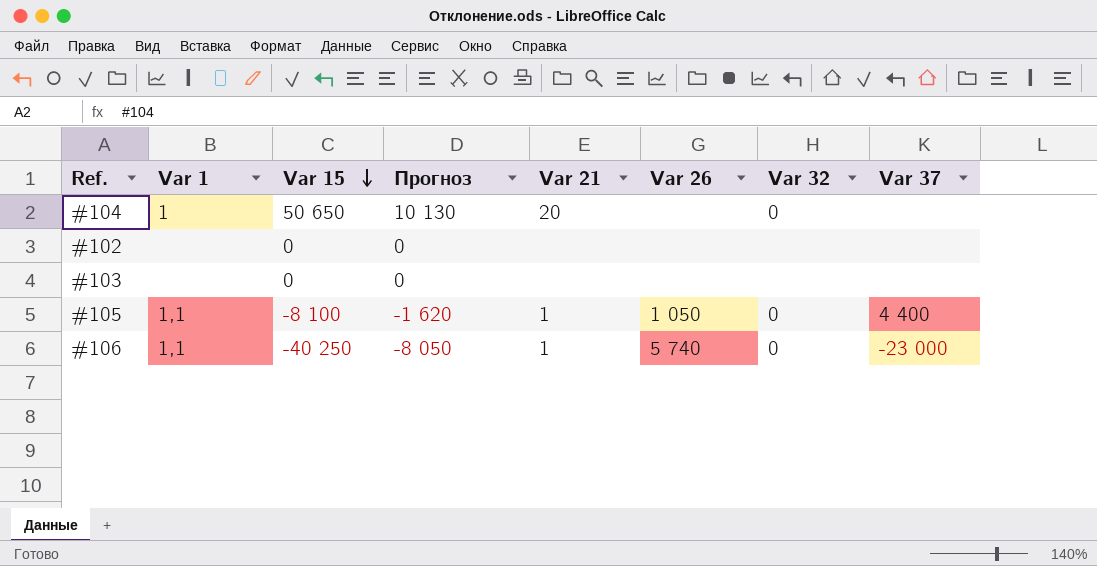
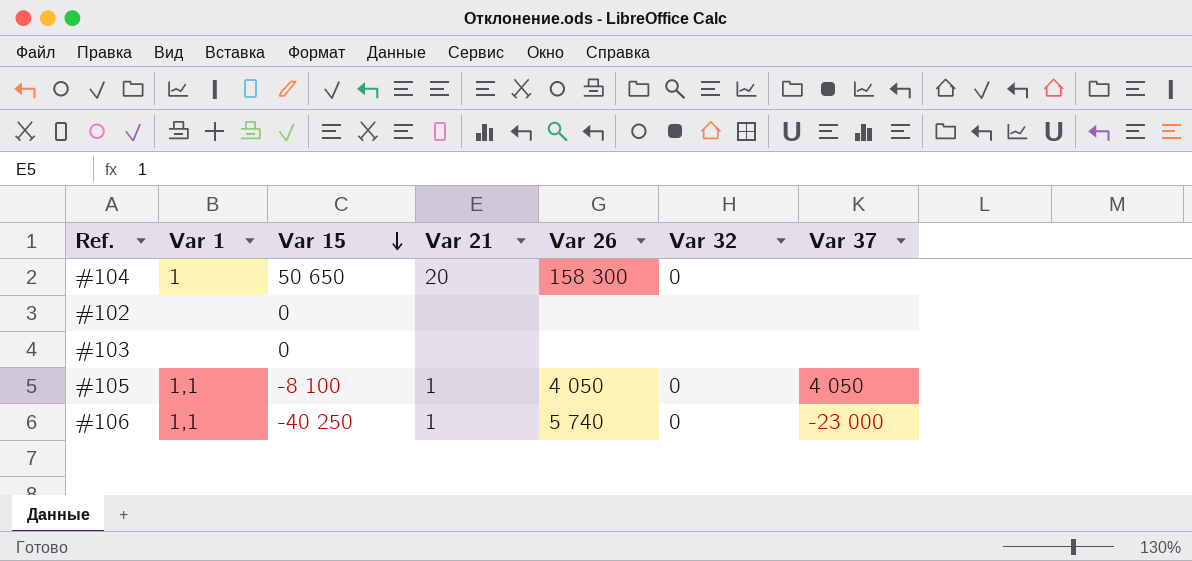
column Прогноз | formula: [Var 15] * 0,2 -> none
#104 | Var 26: none -> 158 300
#105 | Var 26: 1 050 -> 4 050
#105 | Var 37: 4 400 -> 4 050

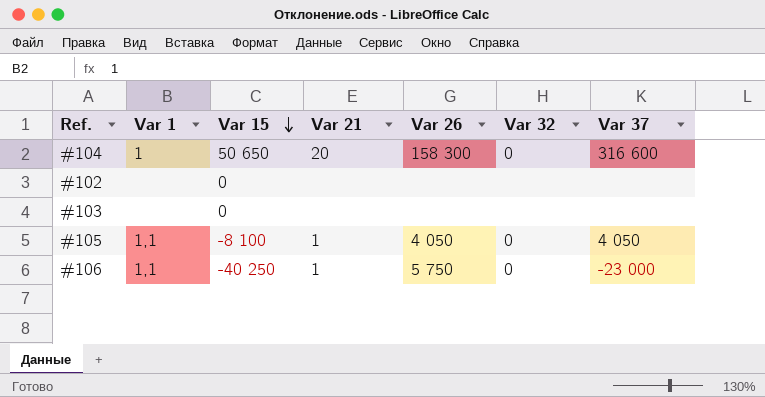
#104 | Var 37: none -> 316 600
#106 | Var 26: 5 740 -> 5 750

